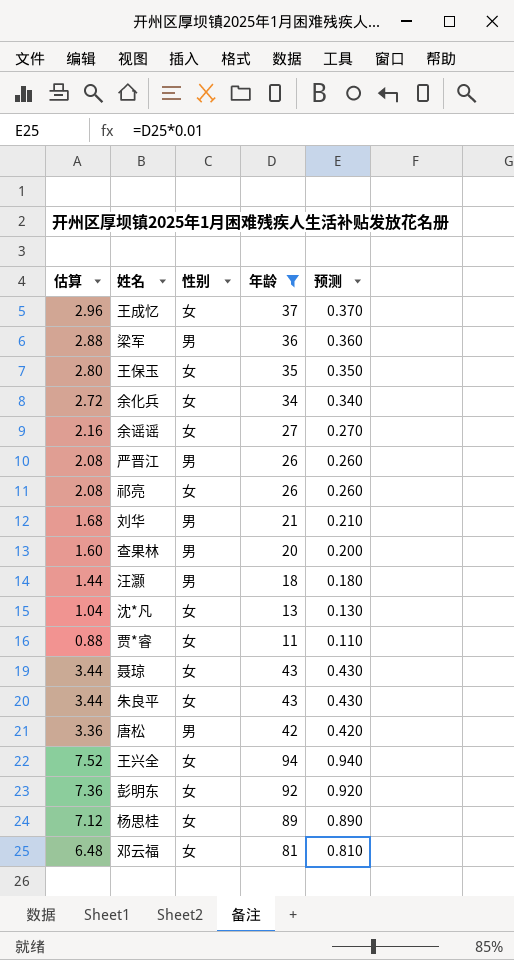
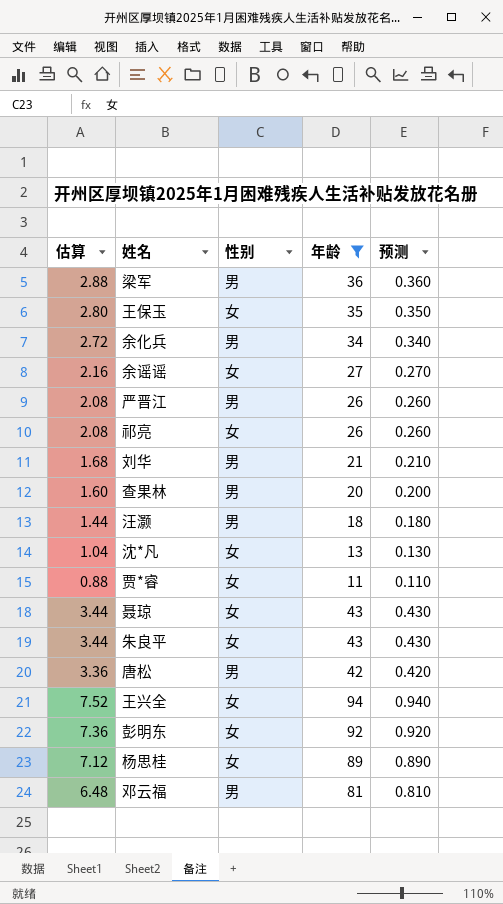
row 王成忆: 2.96 | 女 | 37 | 0.370 -> none
余化兵 | 性别: 女 -> 男
邓云福 | 性别: 女 -> 男

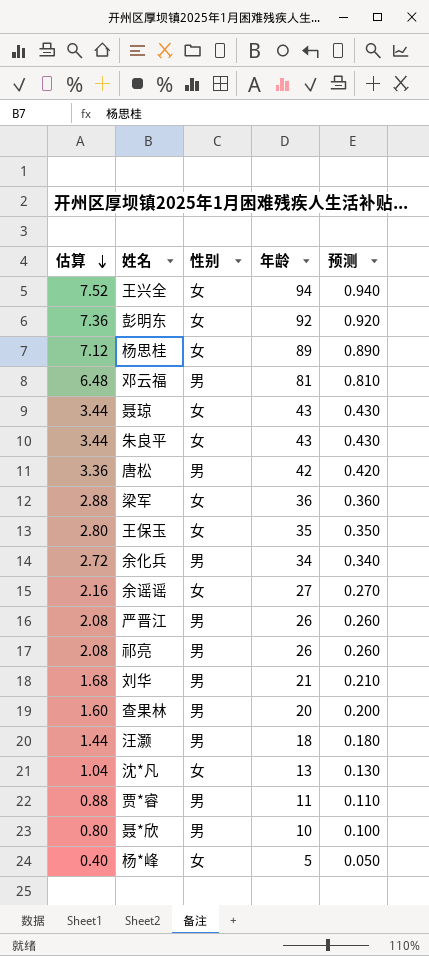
filter: 年龄 >= 11 -> none
row order: none -> 估算 descending
梁军 | 性别: 男 -> 女
祁亮 | 性别: 女 -> 男
贾*睿 | 性别: 女 -> 男

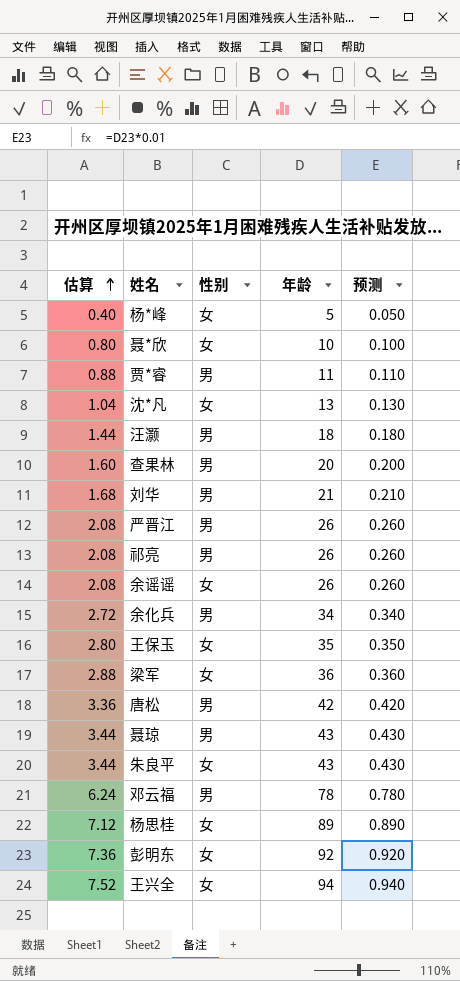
row order: 估算 descending -> 估算 ascending
聂*欣 | 性别: 男 -> 女
余谣谣 | 估算: 2.16 -> 2.08
余谣谣 | 年龄: 27 -> 26
余谣谣 | 预测: 0.270 -> 0.260
聂琼 | 性别: 女 -> 男
邓云福 | 估算: 6.48 -> 6.24
邓云福 | 年龄: 81 -> 78
邓云福 | 预测: 0.810 -> 0.780

